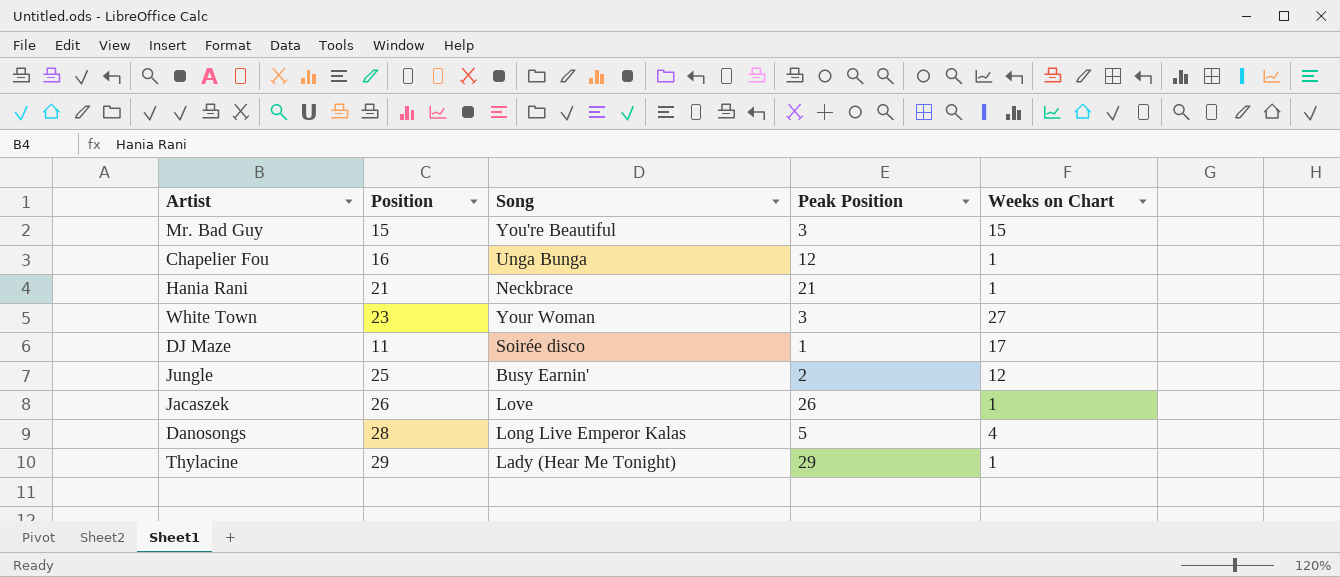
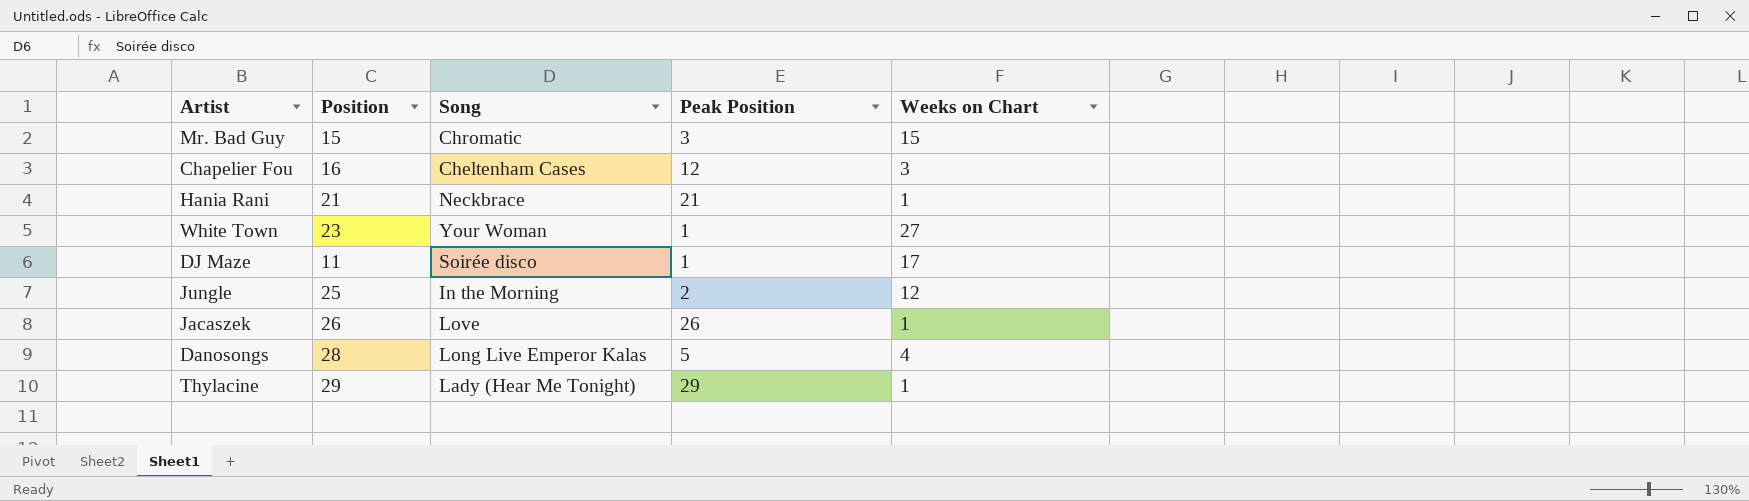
Mr. Bad Guy | Song: You're Beautiful -> Chromatic
Chapelier Fou | Song: Unga Bunga -> Cheltenham Cases
Chapelier Fou | Weeks on Chart: 1 -> 3
White Town | Peak Position: 3 -> 1
Jungle | Song: Busy Earnin' -> In the Morning

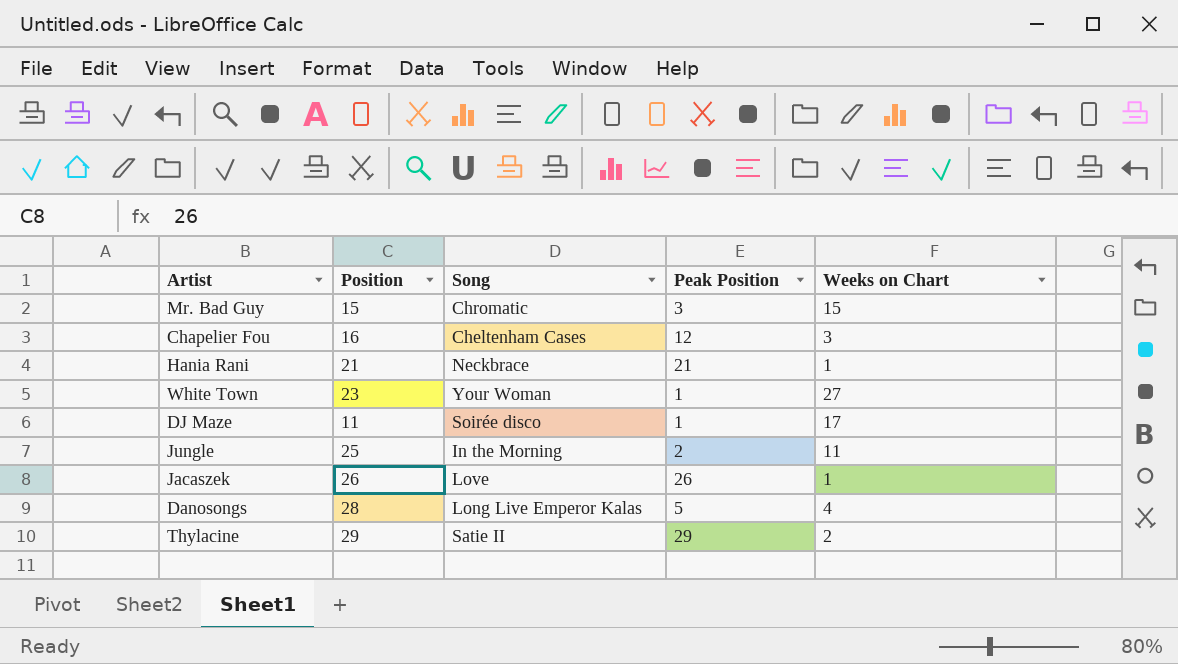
Jungle | Weeks on Chart: 12 -> 11
Thylacine | Song: Lady (Hear Me Tonight) -> Satie II
Thylacine | Weeks on Chart: 1 -> 2

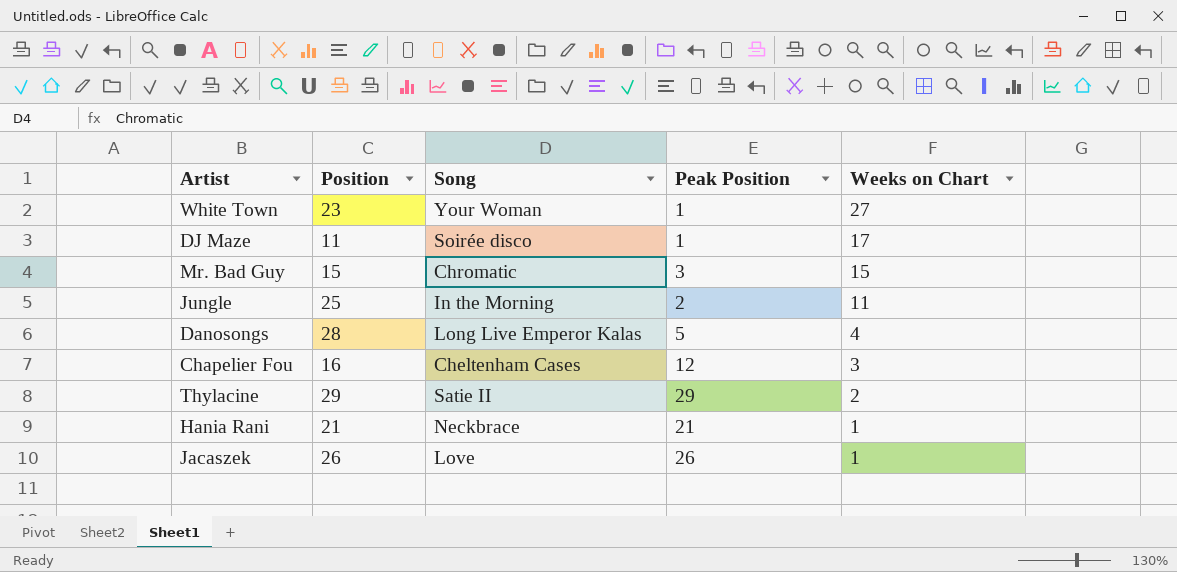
row order: none -> Weeks on Chart descending

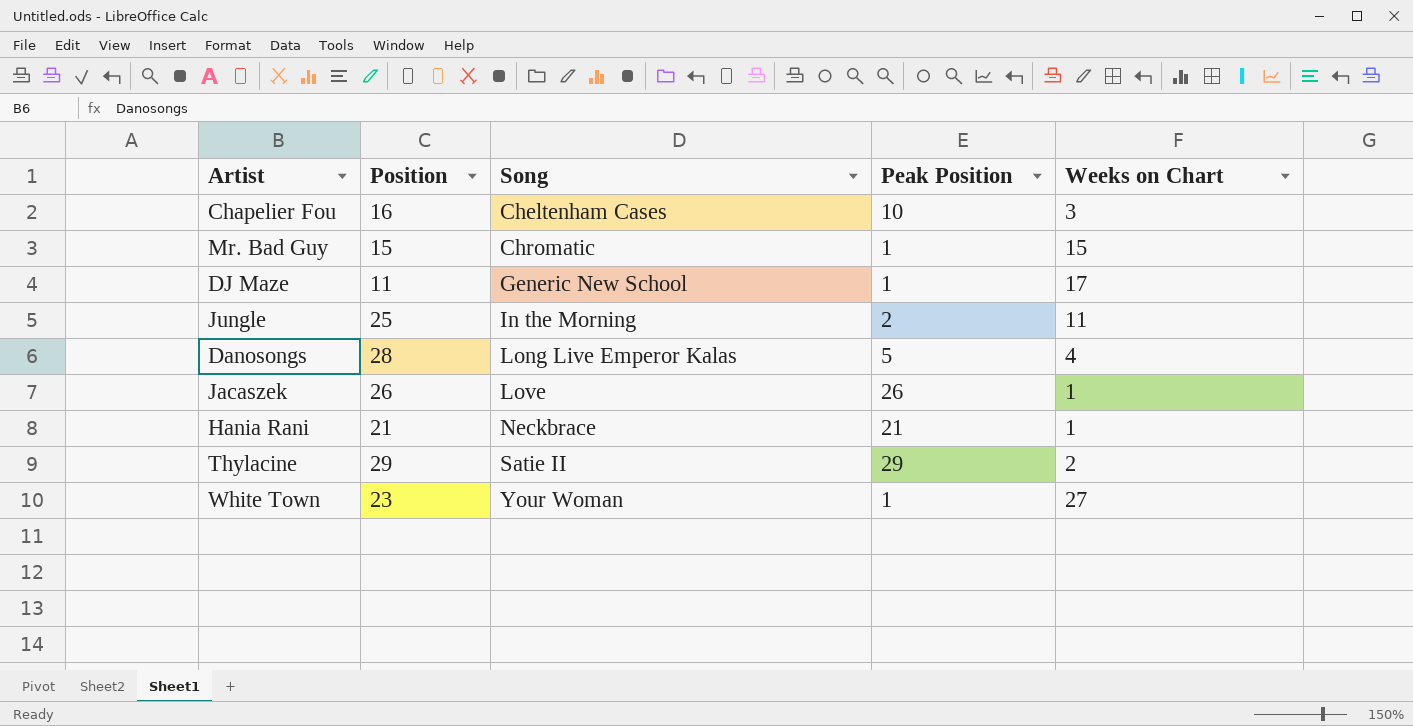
row order: Weeks on Chart descending -> Song ascending
Chapelier Fou | Peak Position: 12 -> 10
Mr. Bad Guy | Peak Position: 3 -> 1
DJ Maze | Song: Soirée disco -> Generic New School

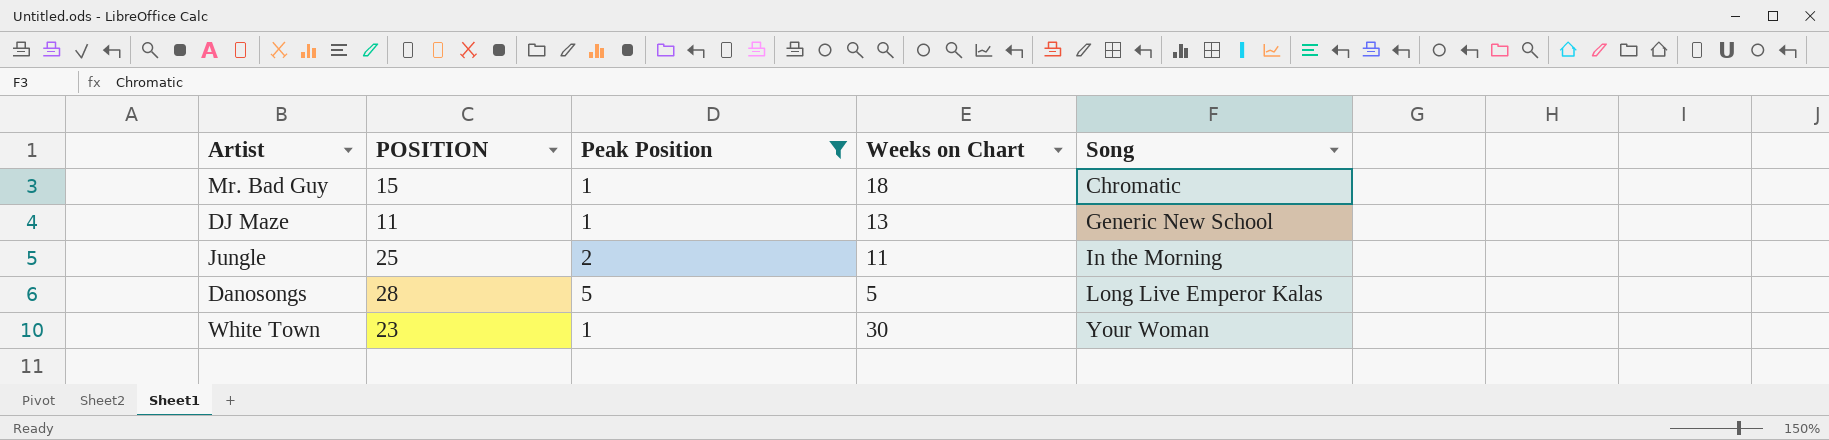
filter: none -> Peak Position <= 5
column name: Position -> POSITION
column Song | position: 3 -> 5
Mr. Bad Guy | Weeks on Chart: 15 -> 18
DJ Maze | Weeks on Chart: 17 -> 13
Danosongs | Weeks on Chart: 4 -> 5
White Town | Weeks on Chart: 27 -> 30

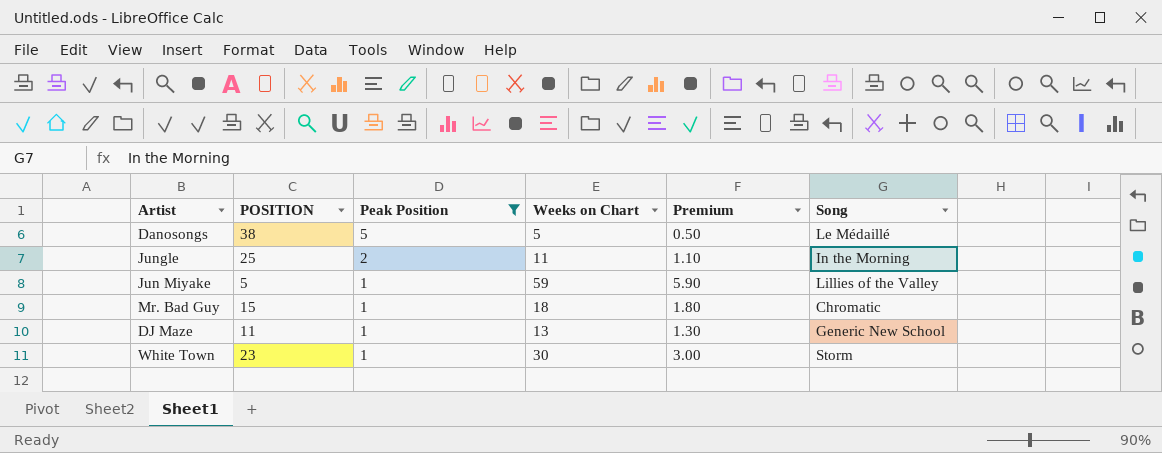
row order: Song ascending -> Peak Position descending
column Premium | formula: none -> [Weeks on Chart] * 0.1
Danosongs | POSITION: 28 -> 38
Danosongs | Song: Long Live Emperor Kalas -> Le Médaillé
row Jun Miyake: none -> 5 | 1 | 59 | 5.90 | Lillies of the Valley
White Town | Song: Your Woman -> Storm

